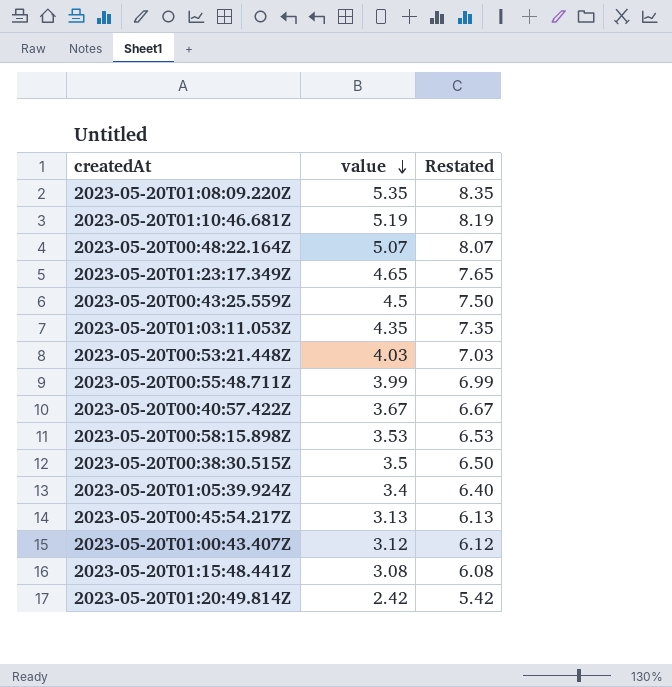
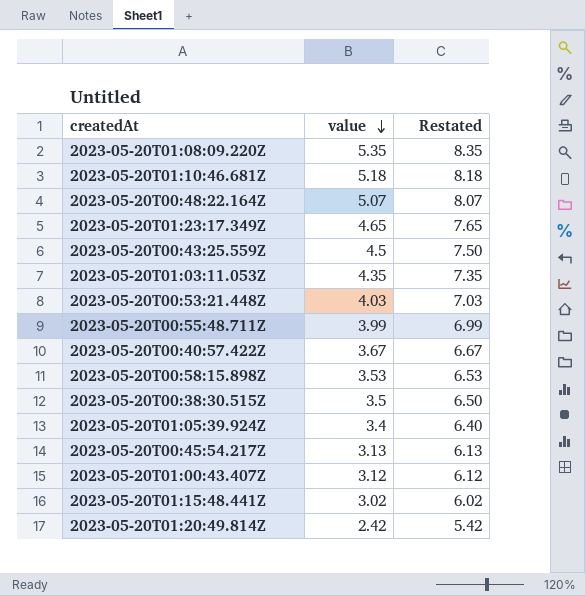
2023-05-20T01:10:46.681Z | value: 5.19 -> 5.18
2023-05-20T01:10:46.681Z | Restated: 8.19 -> 8.18
2023-05-20T01:15:48.441Z | value: 3.08 -> 3.02
2023-05-20T01:15:48.441Z | Restated: 6.08 -> 6.02

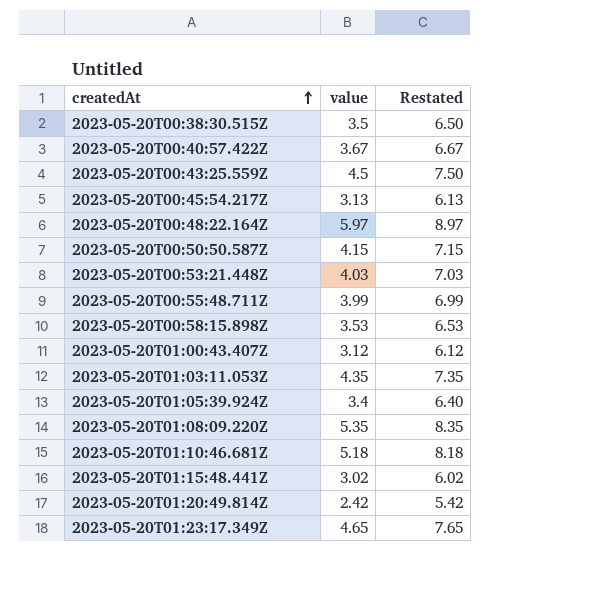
row order: value descending -> createdAt ascending
2023-05-20T00:48:22.164Z | value: 5.07 -> 5.97
2023-05-20T00:48:22.164Z | Restated: 8.07 -> 8.97
row 2023-05-20T00:50:50.587Z: none -> 4.15 | 7.15

